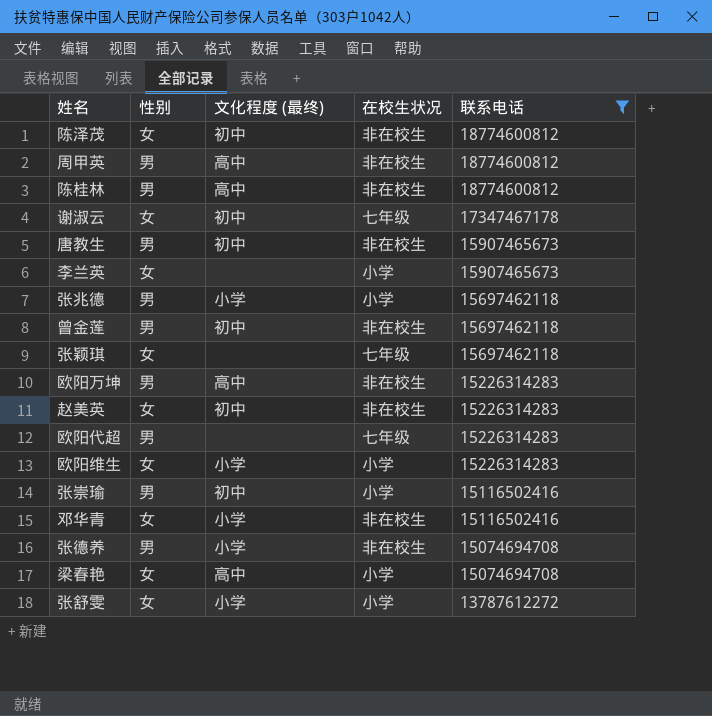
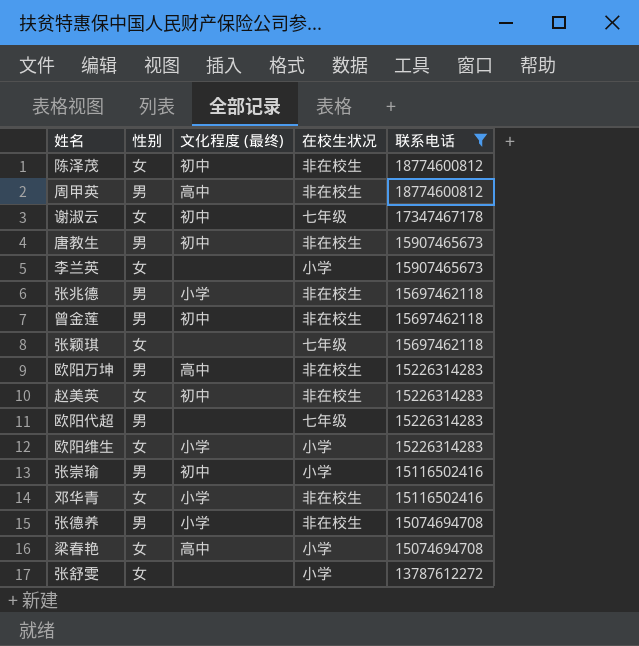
row 陈桂林: 男 | 高中 | 非在校生 | 18774600812 -> none
张兆德 | 在校生状况: 小学 -> 非在校生
张舒雯 | 文化程度 (最终): 小学 -> none

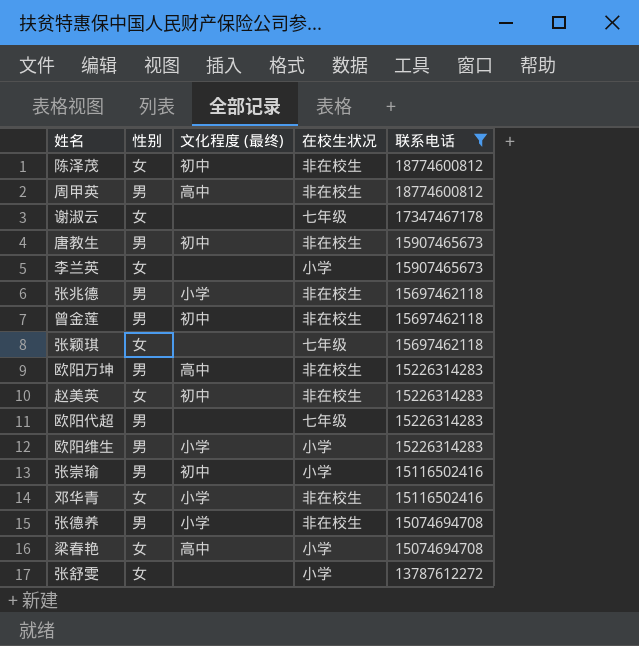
谢淑云 | 文化程度 (最终): 初中 -> none
欧阳维生 | 性别: 女 -> 男

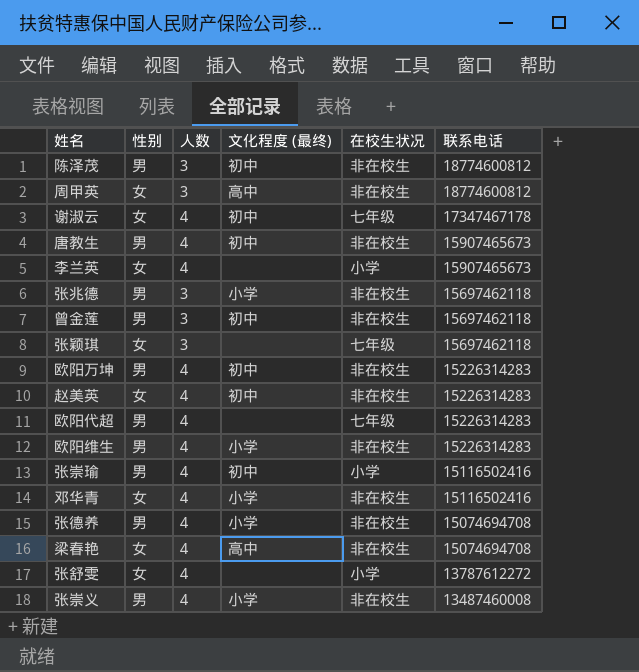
filter: 联系电话 != 13487460008 -> none
column 人数 | position: none -> 3
陈泽茂 | 性别: 女 -> 男
周甲英 | 性别: 男 -> 女
谢淑云 | 文化程度 (最终): none -> 初中
欧阳万坤 | 文化程度 (最终): 高中 -> 初中
欧阳维生 | 在校生状况: 小学 -> 非在校生
梁春艳 | 在校生状况: 小学 -> 非在校生

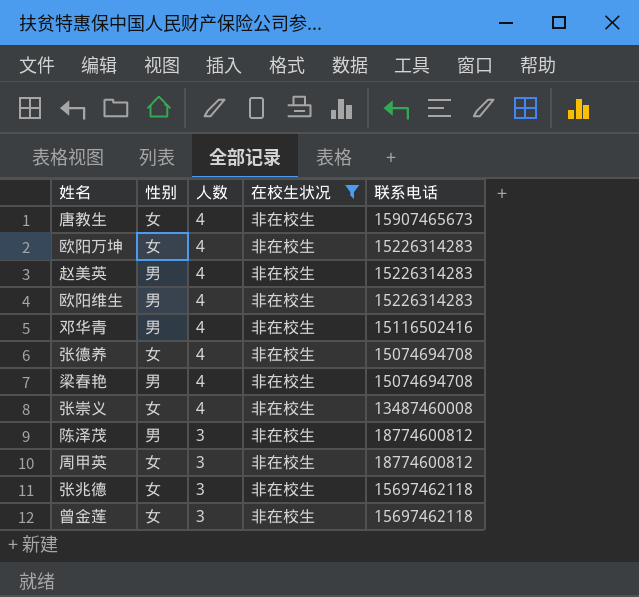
filter: none -> 在校生状况 = 非在校生
row order: 联系电话 descending -> 人数 descending
column 文化程度 (最终) | position: 4 -> none
唐教生 | 性别: 男 -> 女
欧阳万坤 | 性别: 男 -> 女
赵美英 | 性别: 女 -> 男
邓华青 | 性别: 女 -> 男
张德养 | 性别: 男 -> 女
梁春艳 | 性别: 女 -> 男
张崇义 | 性别: 男 -> 女
张兆德 | 性别: 男 -> 女
曾金莲 | 性别: 男 -> 女

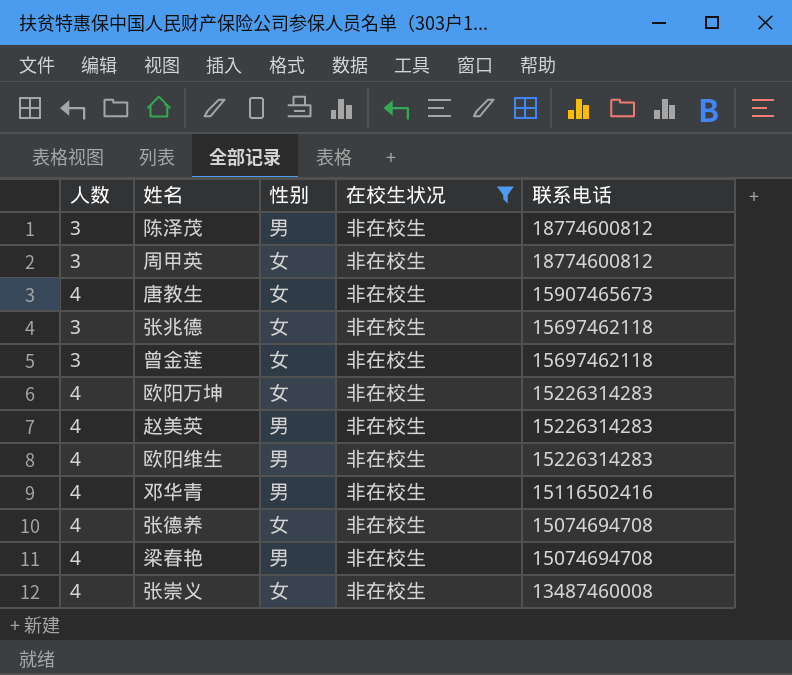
row order: 人数 descending -> 联系电话 descending
column 人数 | position: 3 -> 1

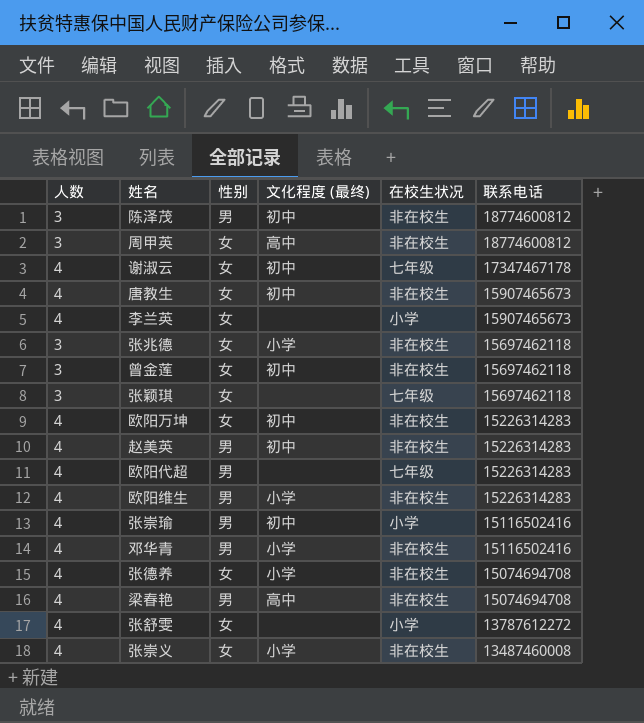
filter: 在校生状况 = 非在校生 -> none
column 文化程度 (最终) | position: none -> 4

